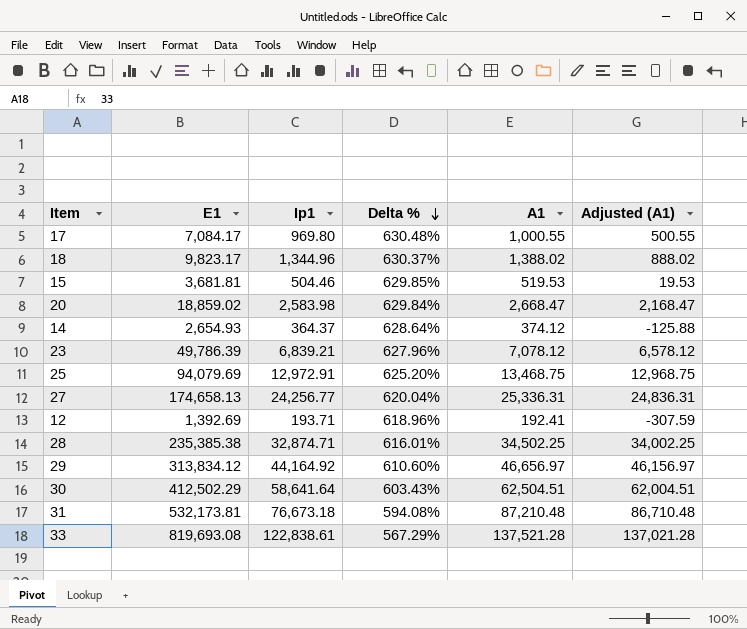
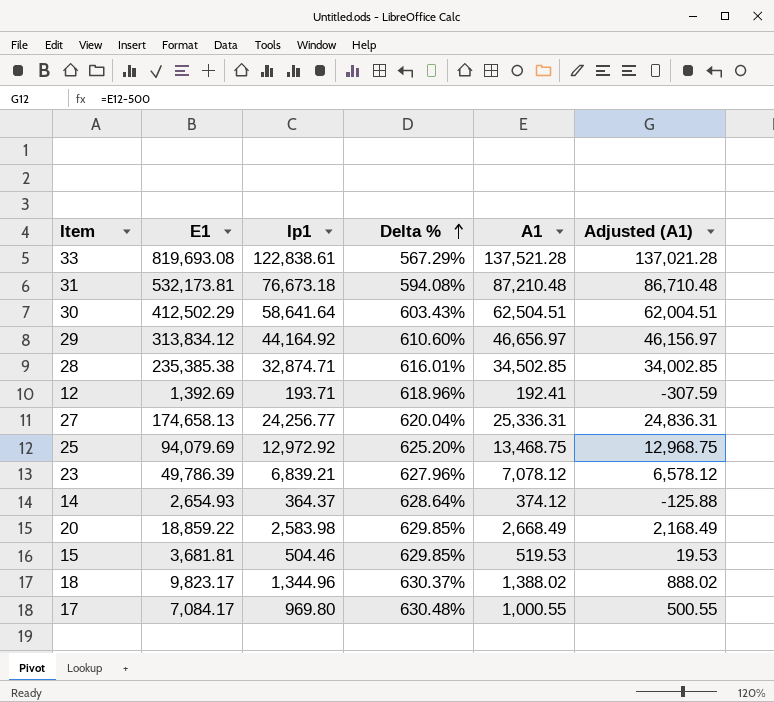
row order: Delta % descending -> Delta % ascending
28 | A1: 34,502.25 -> 34,502.85
28 | Adjusted (A1): 34,002.25 -> 34,002.85
25 | Ip1: 12,972.91 -> 12,972.92
20 | E1: 18,859.02 -> 18,859.22
20 | Delta %: 629.84% -> 629.85%
20 | A1: 2,668.47 -> 2,668.49
20 | Adjusted (A1): 2,168.47 -> 2,168.49

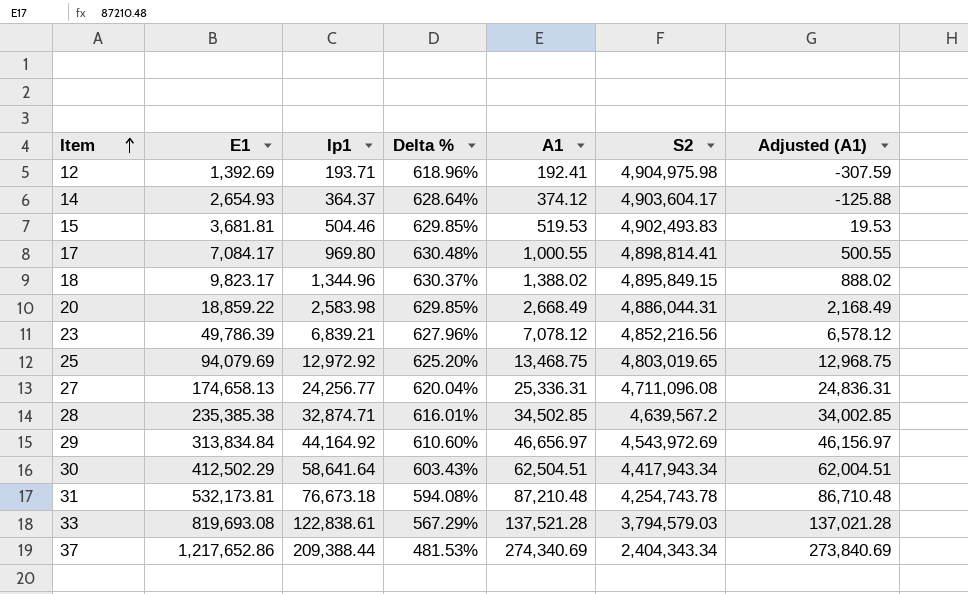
row order: Delta % ascending -> Item ascending
column S2 | position: none -> 6
29 | E1: 313,834.12 -> 313,834.84
row 37: none -> 1,217,652.86 | 209,388.44 | 481.53% | 274,340.69 | 2,404,343.34 | 273,840.69

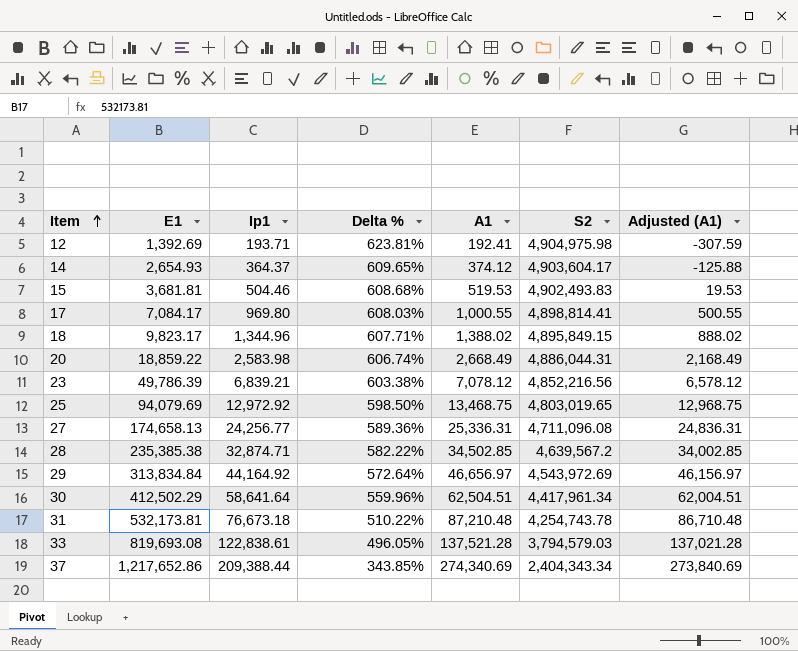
column Delta % | formula: ([E1] - [Ip1]) / [Ip1] -> ([E1] - [A1]) / [A1]
30 | S2: 4,417,943.34 -> 4,417,961.34

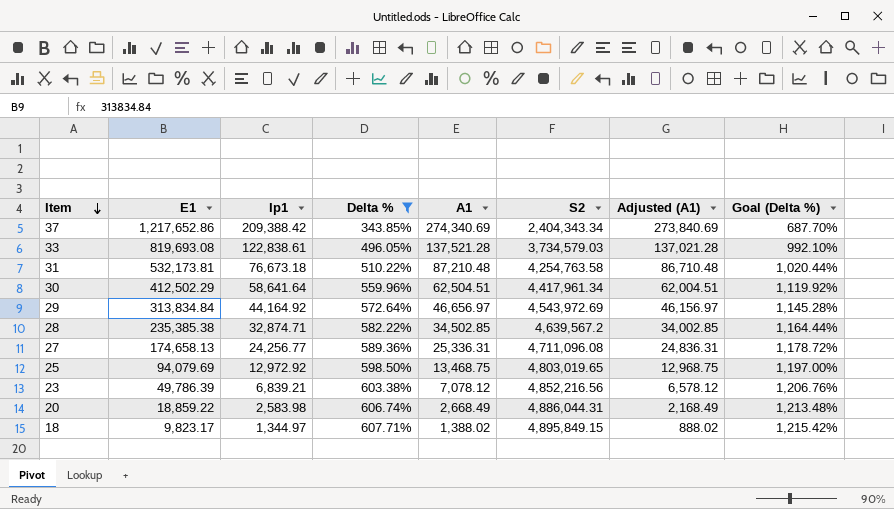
filter: none -> Delta % <= 607.71%
row order: Item ascending -> Item descending
column Goal (Delta %) | formula: none -> [Delta %] * 2
37 | Ip1: 209,388.44 -> 209,388.42
33 | S2: 3,794,579.03 -> 3,734,579.03
31 | S2: 4,254,743.78 -> 4,254,763.58
18 | Ip1: 1,344.96 -> 1,344.97

